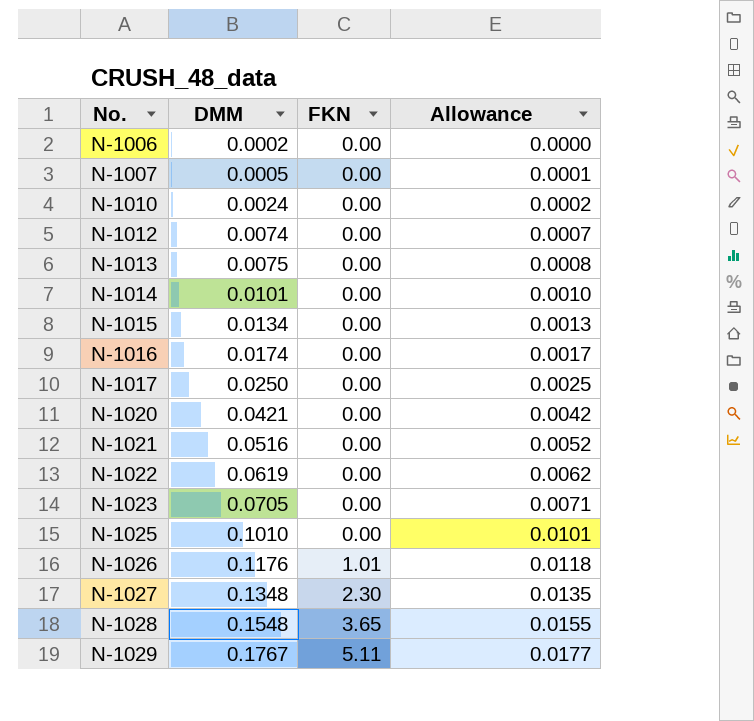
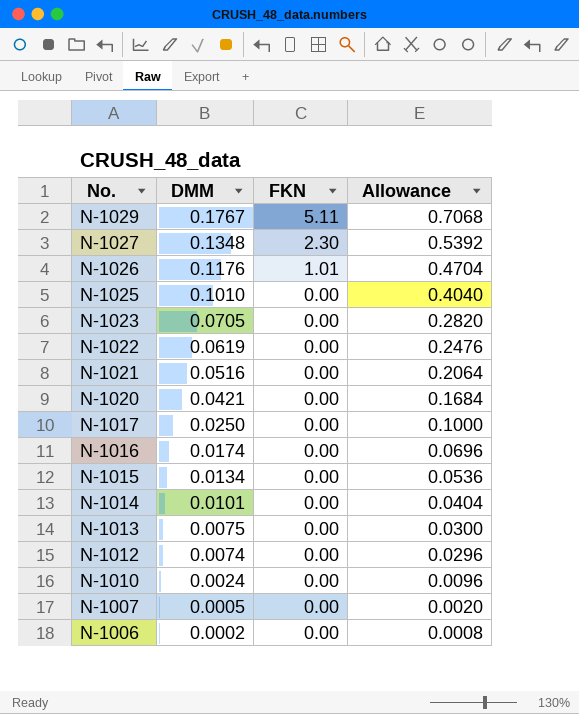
row order: No. ascending -> No. descending
column Allowance | formula: [DMM] * 0.1 -> [DMM] * 4
row N-1028: 0.1548 | 3.65 | 0.0155 -> none

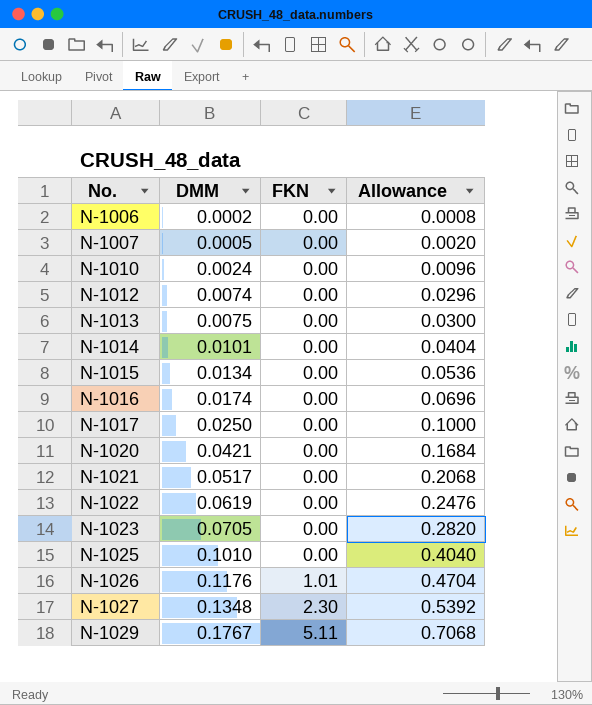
row order: No. descending -> No. ascending
N-1021 | DMM: 0.0516 -> 0.0517
N-1021 | Allowance: 0.2064 -> 0.2068

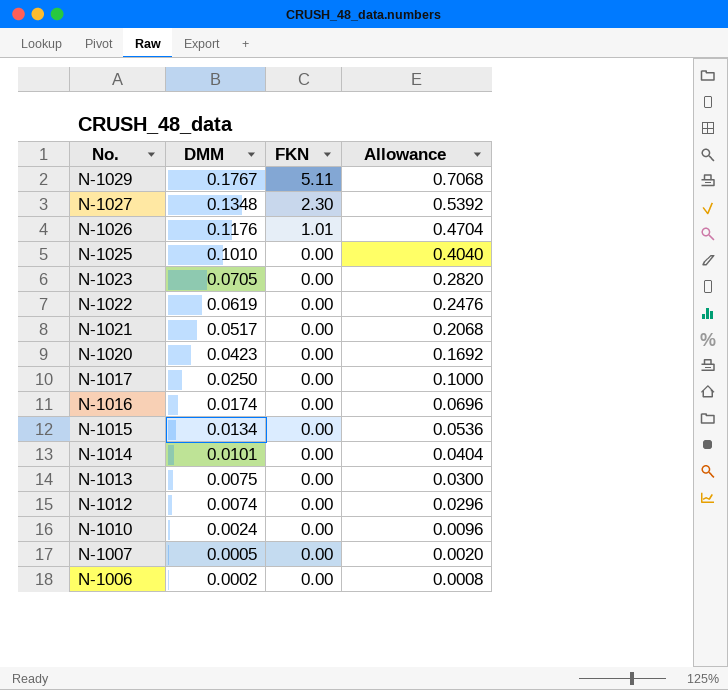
row order: No. ascending -> No. descending
N-1020 | DMM: 0.0421 -> 0.0423
N-1020 | Allowance: 0.1684 -> 0.1692

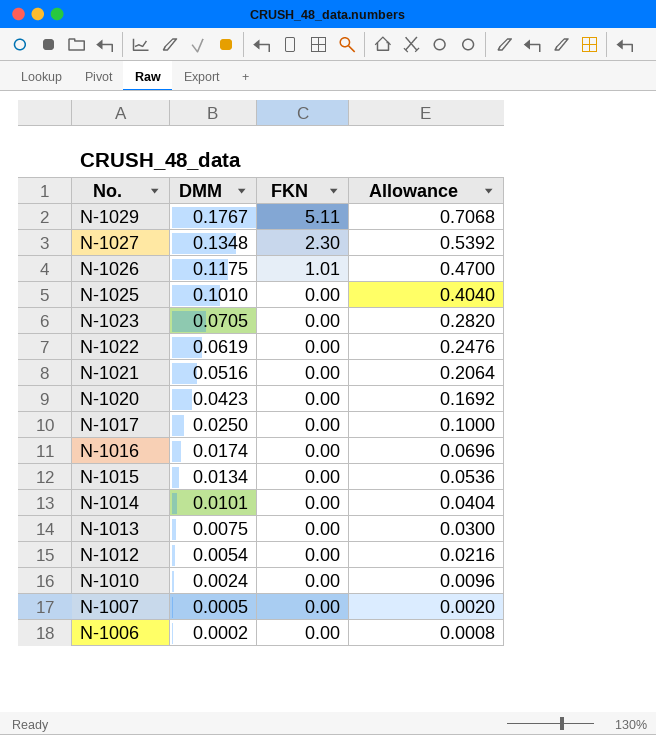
N-1026 | DMM: 0.1176 -> 0.1175
N-1026 | Allowance: 0.4704 -> 0.4700
N-1021 | DMM: 0.0517 -> 0.0516
N-1021 | Allowance: 0.2068 -> 0.2064
N-1012 | DMM: 0.0074 -> 0.0054
N-1012 | Allowance: 0.0296 -> 0.0216

